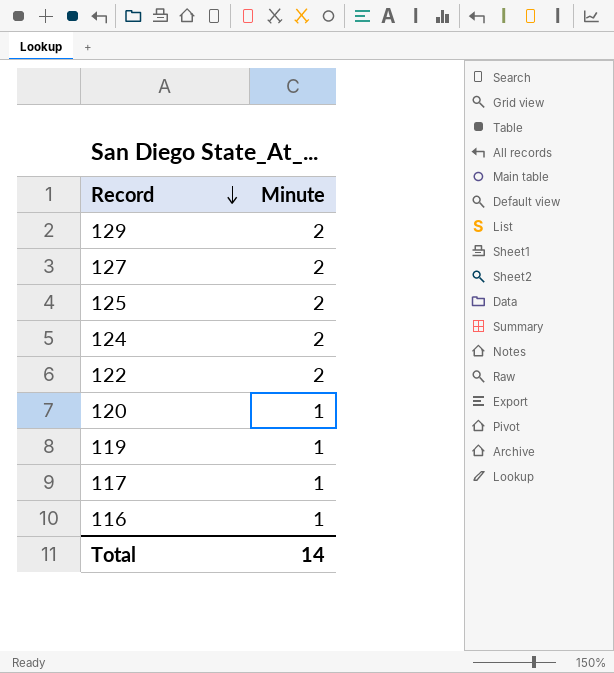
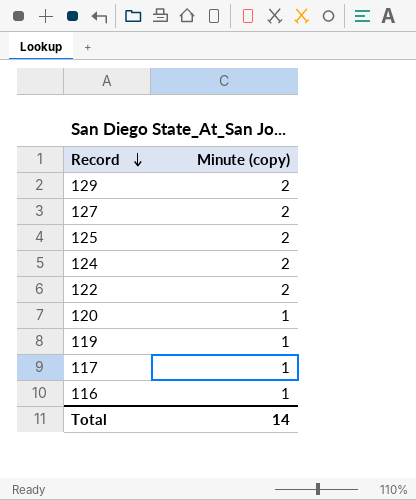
column name: Minute -> Minute (copy)

